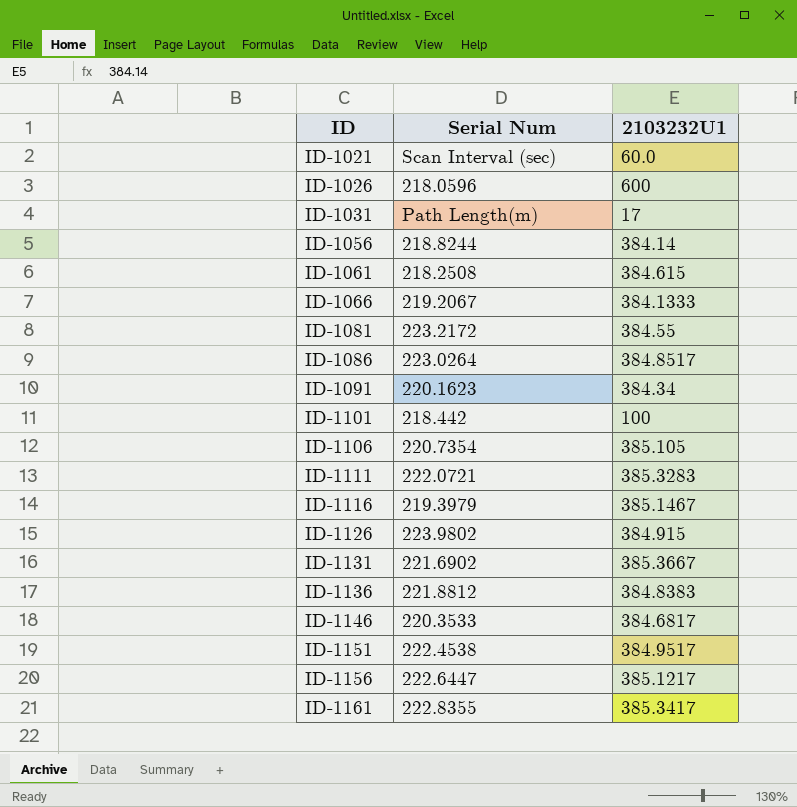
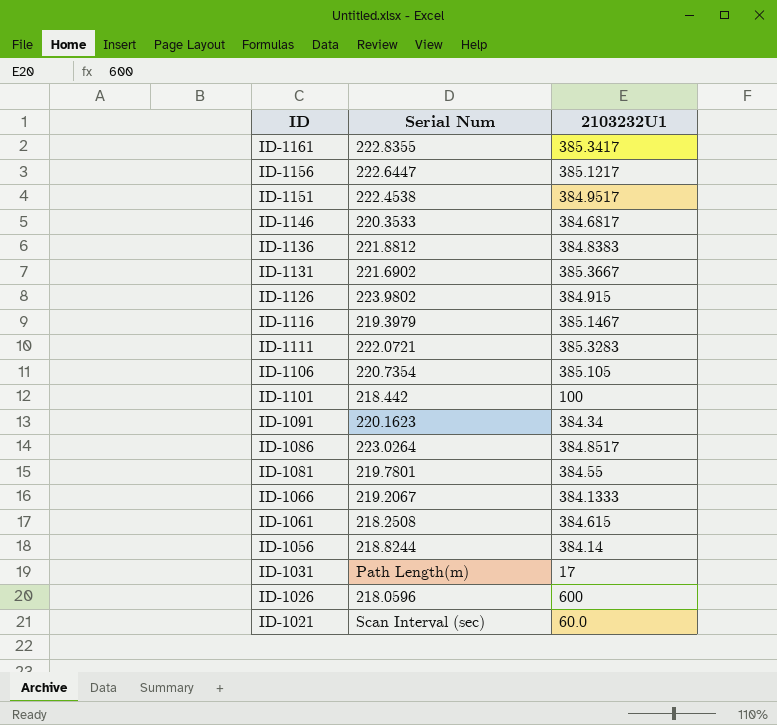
row order: ID ascending -> ID descending
ID-1081 | Serial Num: 223.2172 -> 219.7801

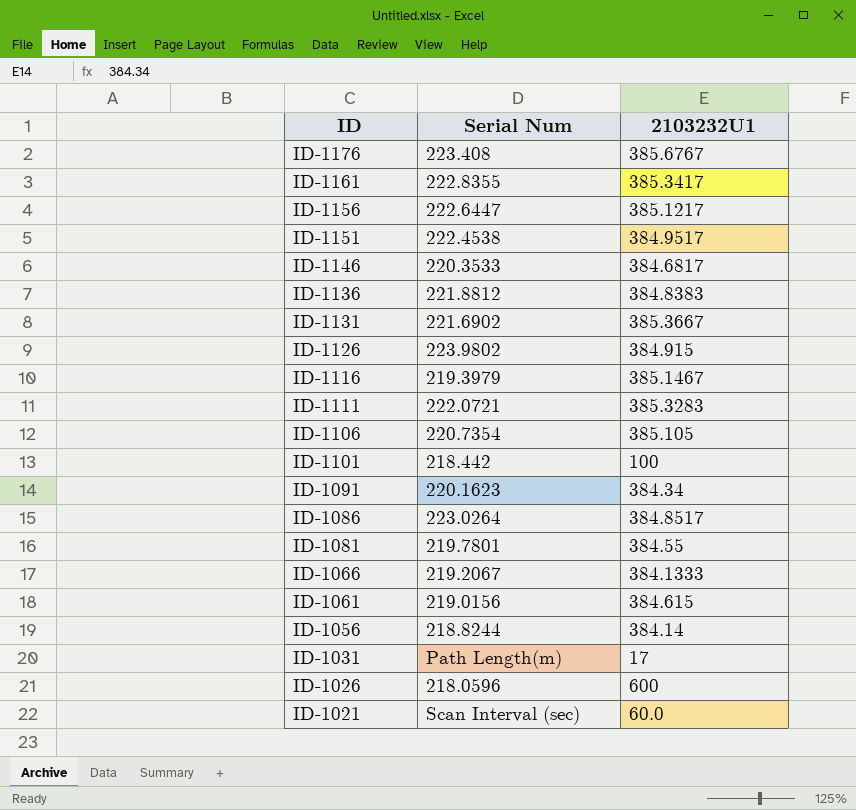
row ID-1176: none -> 223.408 | 385.6767
ID-1061 | Serial Num: 218.2508 -> 219.0156

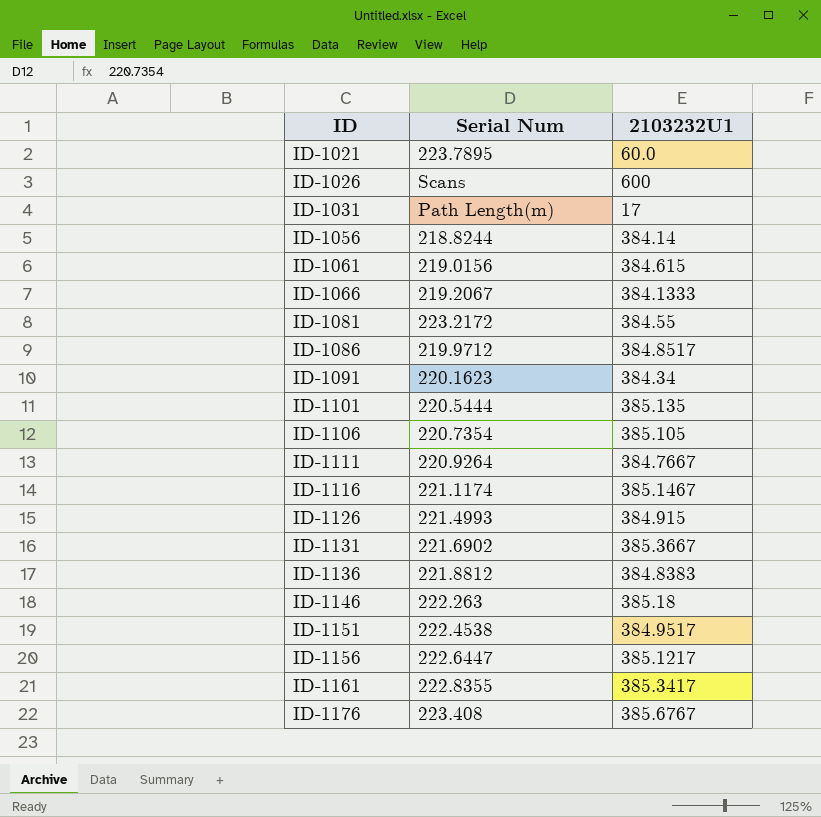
row order: ID descending -> ID ascending
ID-1021 | Serial Num: Scan Interval (sec) -> 223.7895
ID-1026 | Serial Num: 218.0596 -> Scans
ID-1081 | Serial Num: 219.7801 -> 223.2172
ID-1086 | Serial Num: 223.0264 -> 219.9712
ID-1101 | Serial Num: 218.442 -> 220.5444
ID-1101 | 2103232U1: 100 -> 385.135
ID-1111 | Serial Num: 222.0721 -> 220.9264
ID-1111 | 2103232U1: 385.3283 -> 384.7667
ID-1116 | Serial Num: 219.3979 -> 221.1174
ID-1126 | Serial Num: 223.9802 -> 221.4993
ID-1146 | Serial Num: 220.3533 -> 222.263
ID-1146 | 2103232U1: 384.6817 -> 385.18

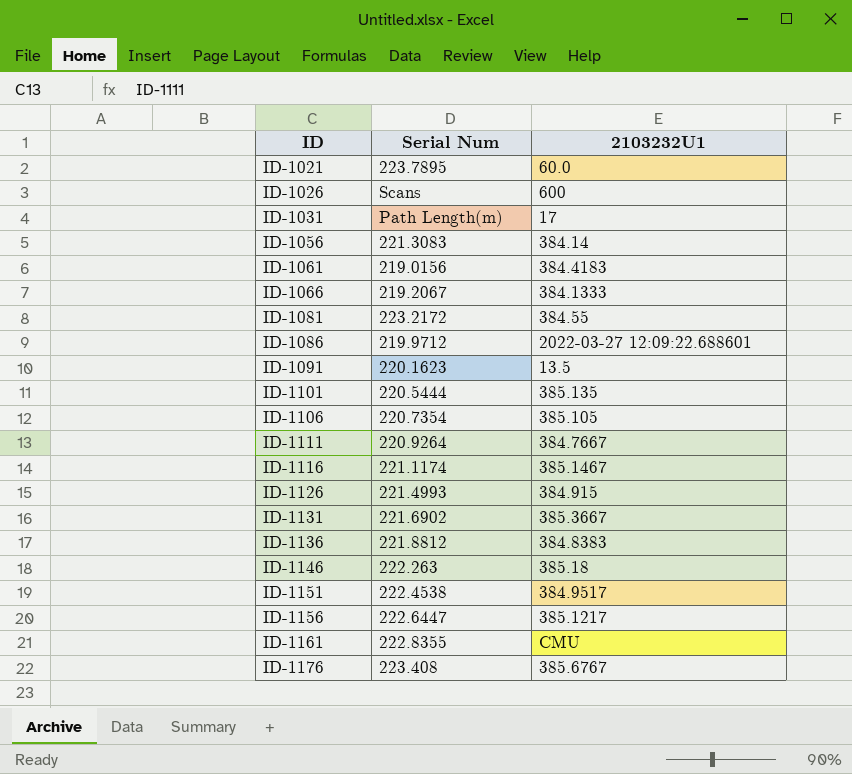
ID-1056 | Serial Num: 218.8244 -> 221.3083
ID-1061 | 2103232U1: 384.615 -> 384.4183
ID-1086 | 2103232U1: 384.8517 -> 2022-03-27 12:09:22.688601
ID-1091 | 2103232U1: 384.34 -> 13.5
ID-1161 | 2103232U1: 385.3417 -> CMU

